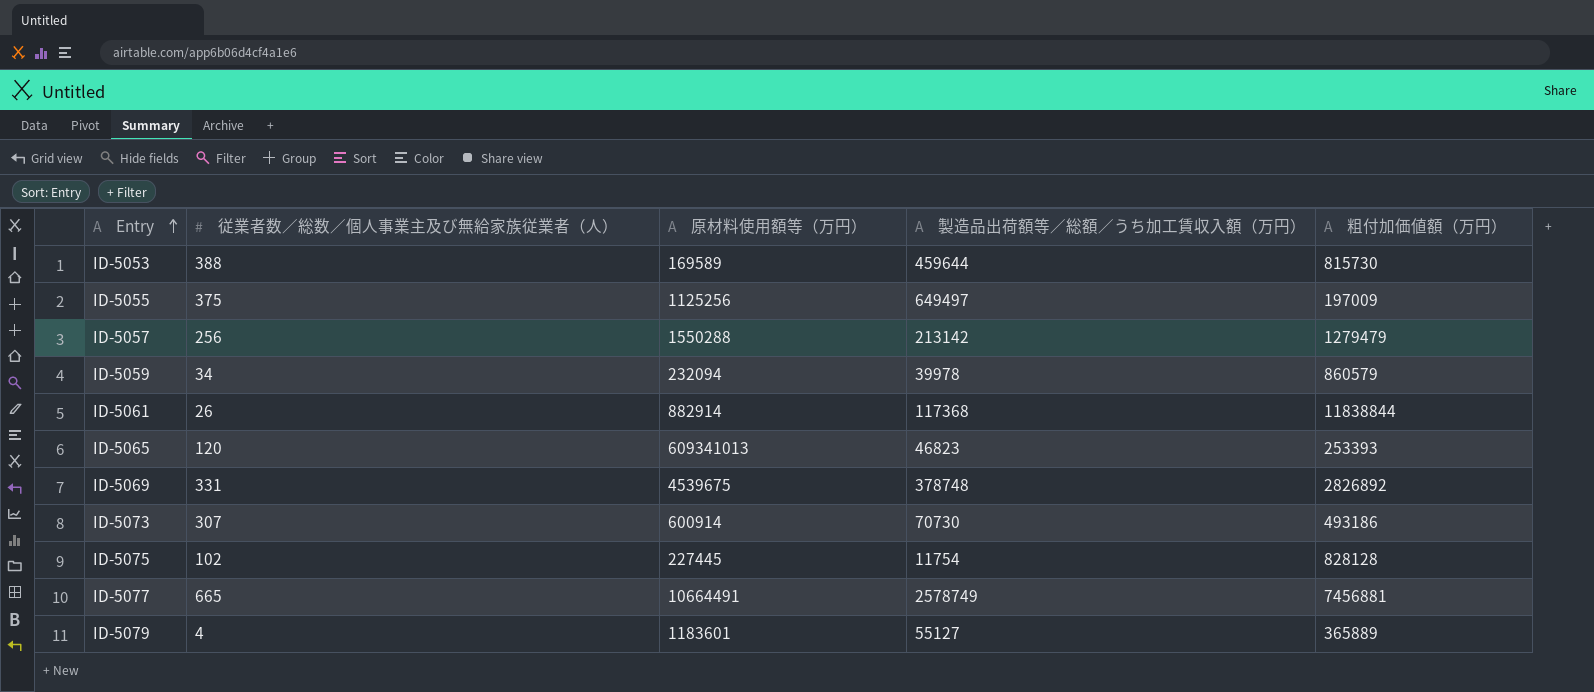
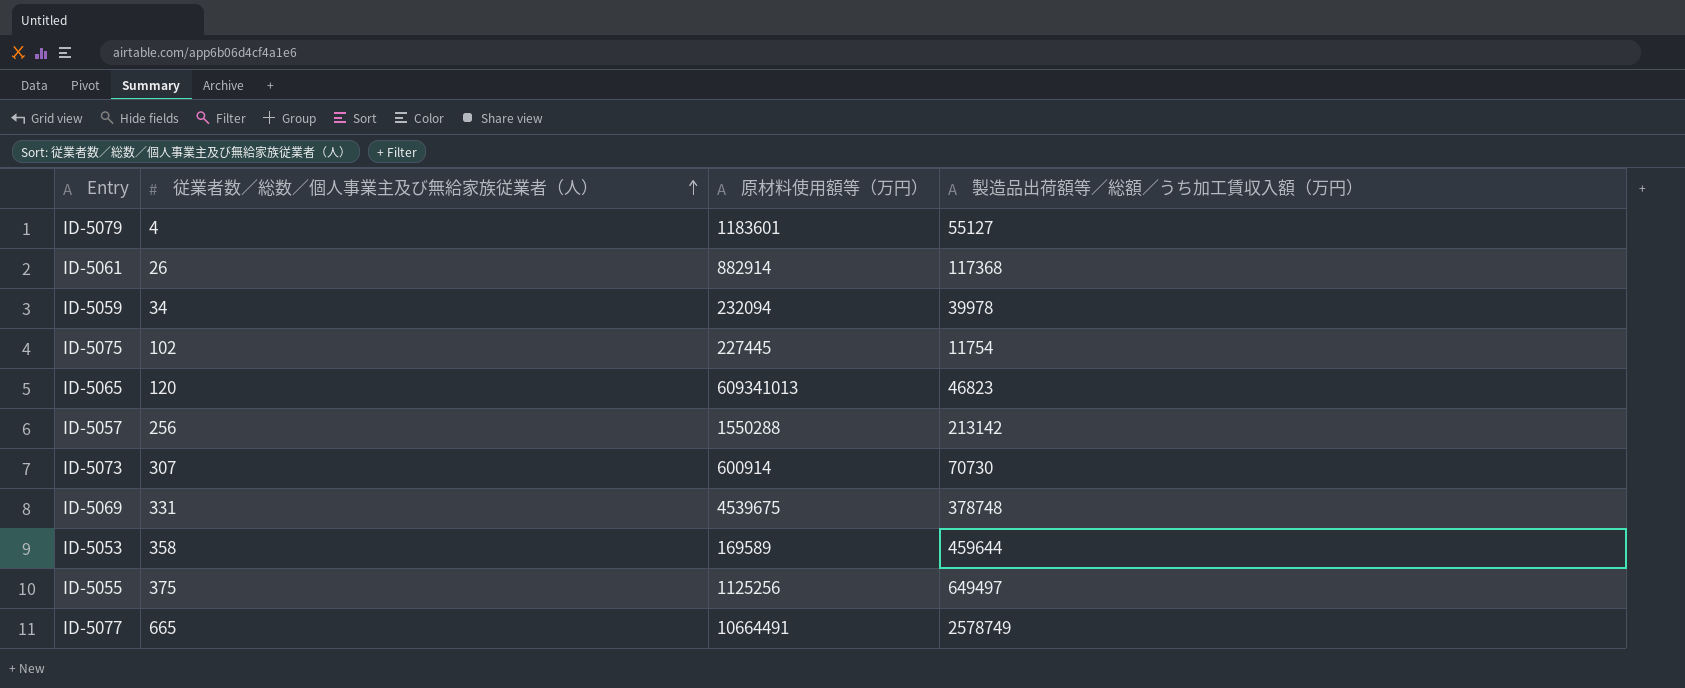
row order: Entry ascending -> 従業者数／総数／個人事業主及び無給家族従業者（人） ascending
column 粗付加価値額（万円） | position: 5 -> none
ID-5053 | 従業者数／総数／個人事業主及び無給家族従業者（人）: 388 -> 358

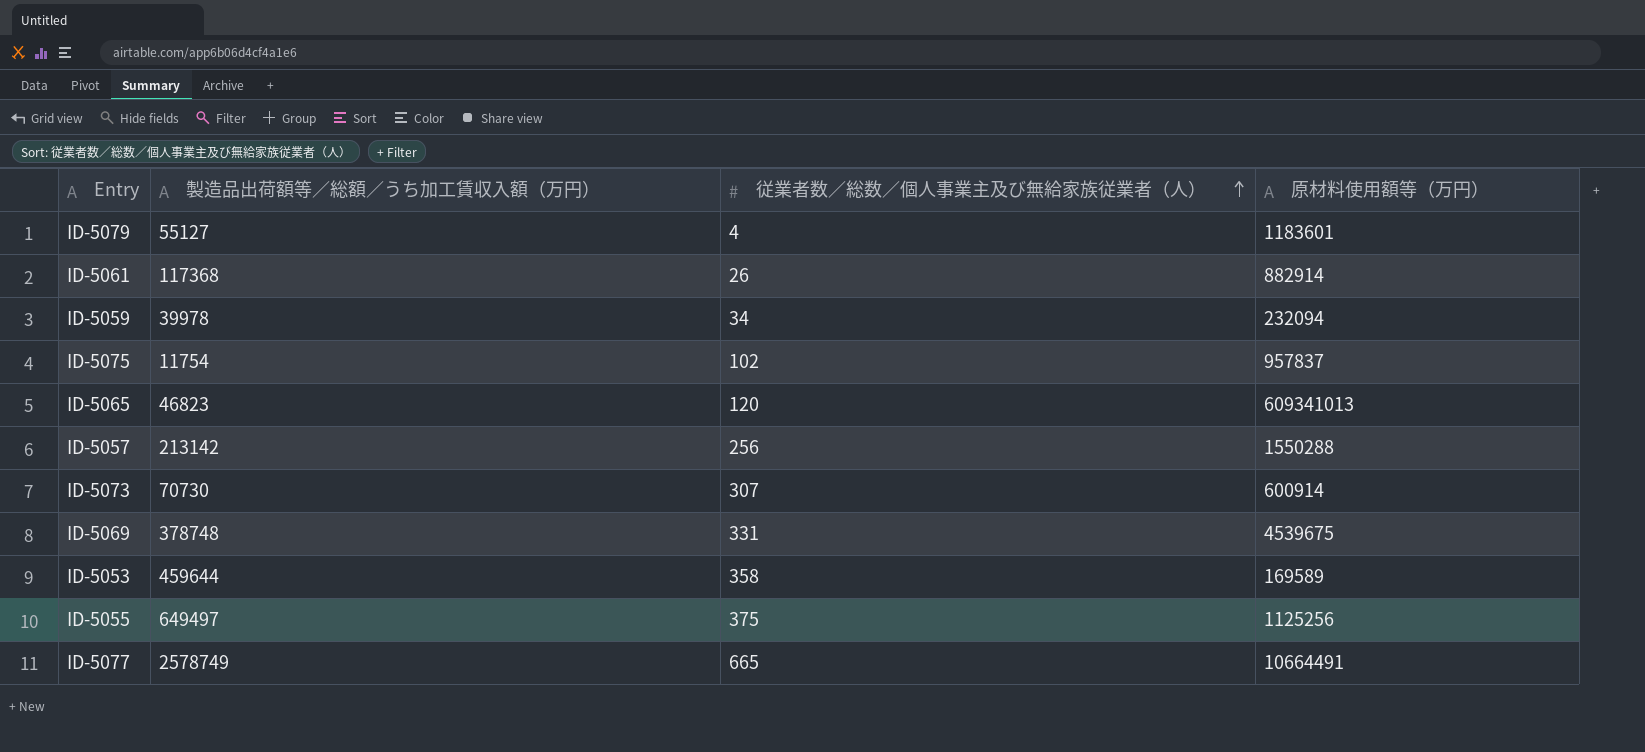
column 製造品出荷額等／総額／うち加工賃収入額（万円） | position: 4 -> 2
ID-5075 | 原材料使用額等（万円）: 227445 -> 957837

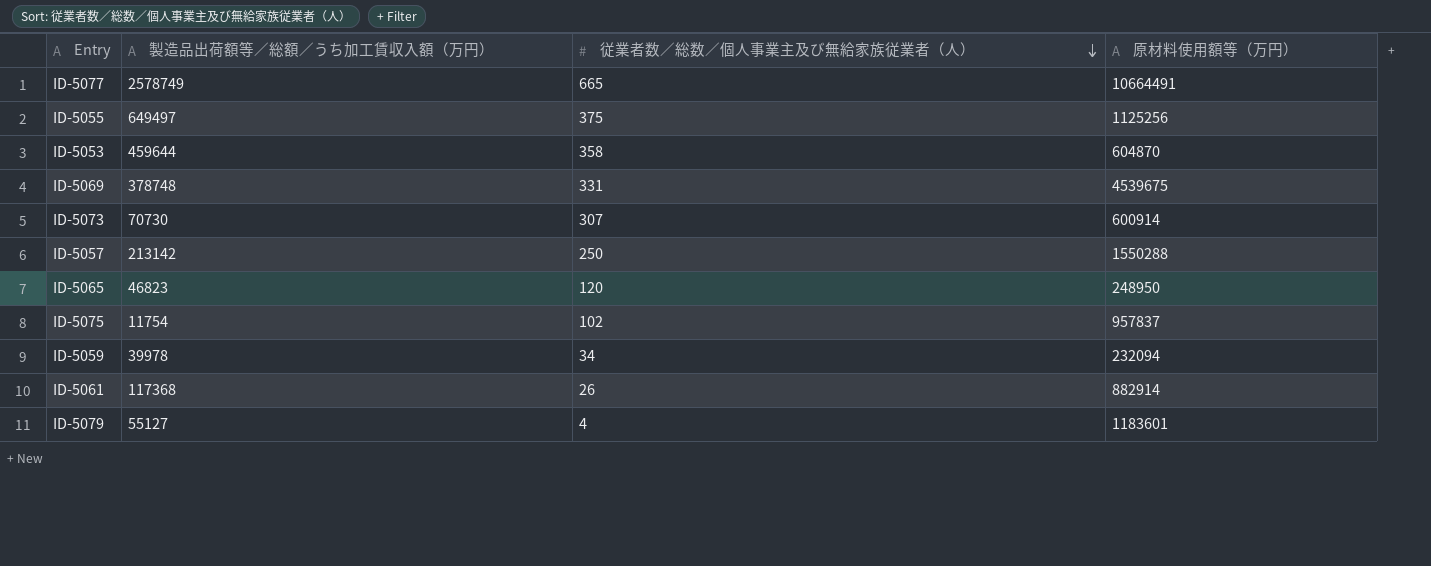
row order: 従業者数／総数／個人事業主及び無給家族従業者（人） ascending -> 従業者数／総数／個人事業主及び無給家族従業者（人） descending
ID-5053 | 原材料使用額等（万円）: 169589 -> 604870
ID-5057 | 従業者数／総数／個人事業主及び無給家族従業者（人）: 256 -> 250
ID-5065 | 原材料使用額等（万円）: 609341013 -> 248950

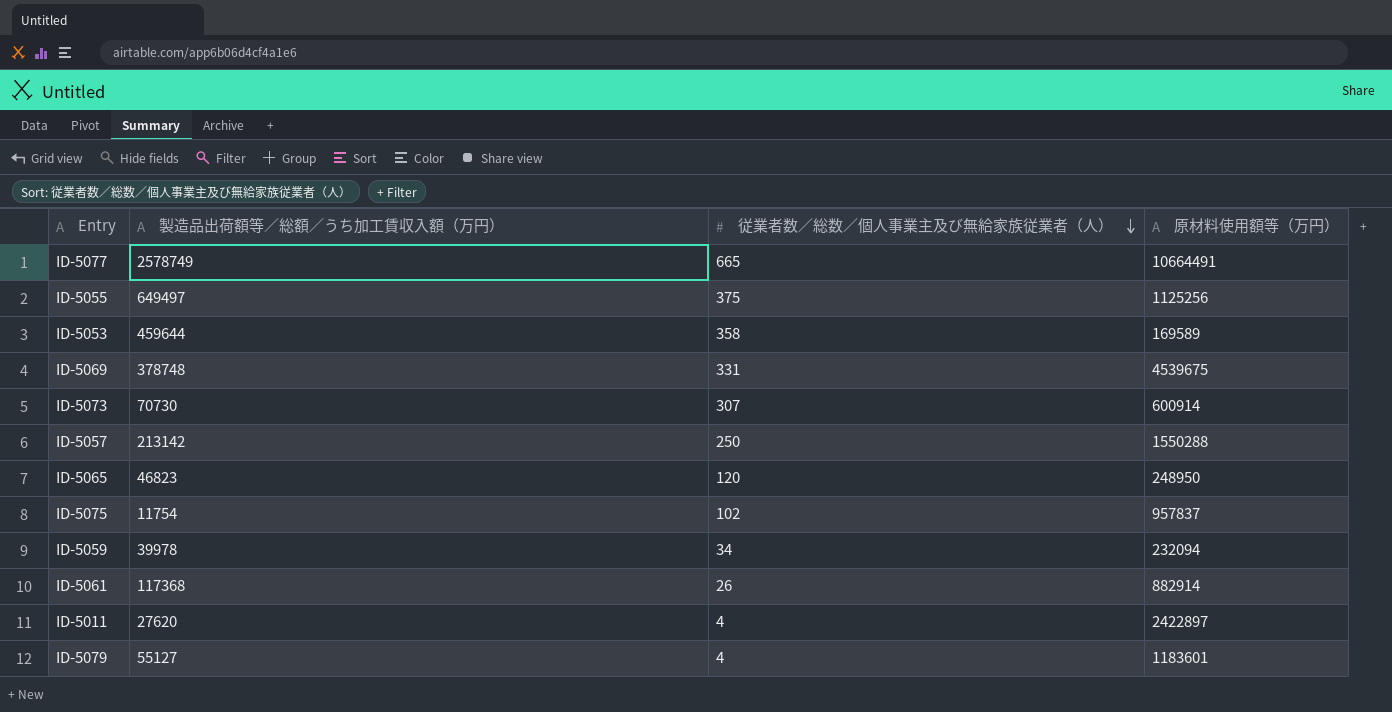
ID-5053 | 原材料使用額等（万円）: 604870 -> 169589
row ID-5011: none -> 27620 | 4 | 2422897

